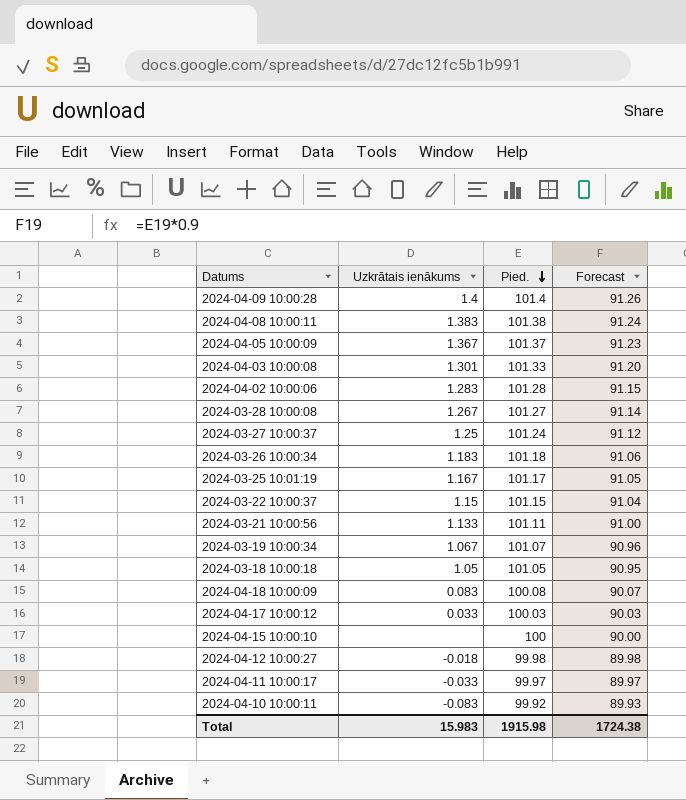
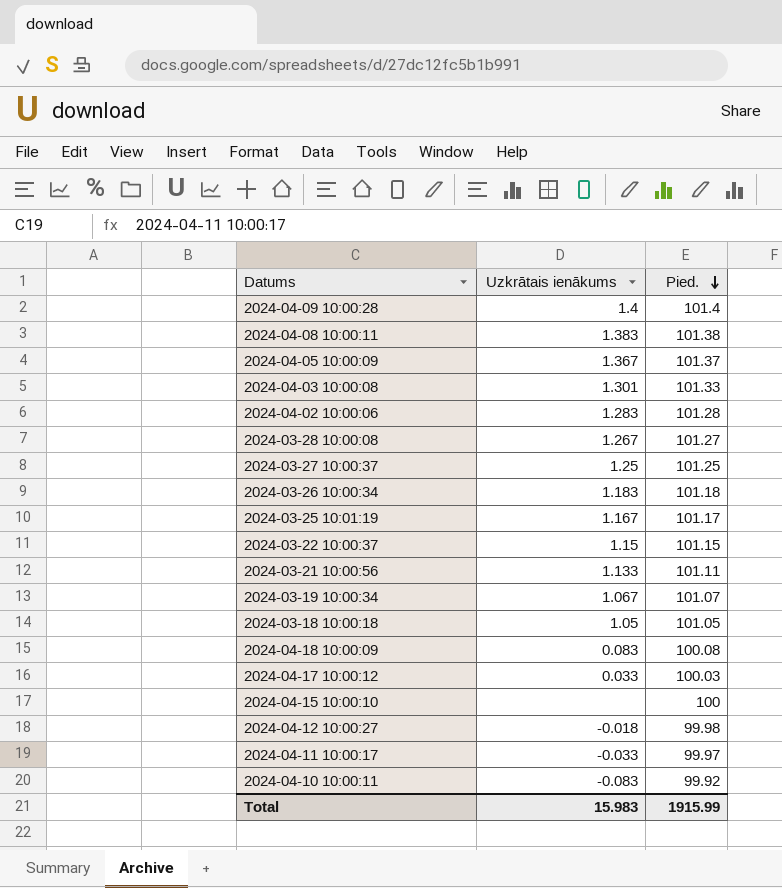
column Forecast | formula: [Pied.] * 0.9 -> none
2024-03-27 10:00:37 | Pied.: 101.24 -> 101.25
Total | Pied.: 1915.98 -> 1915.99

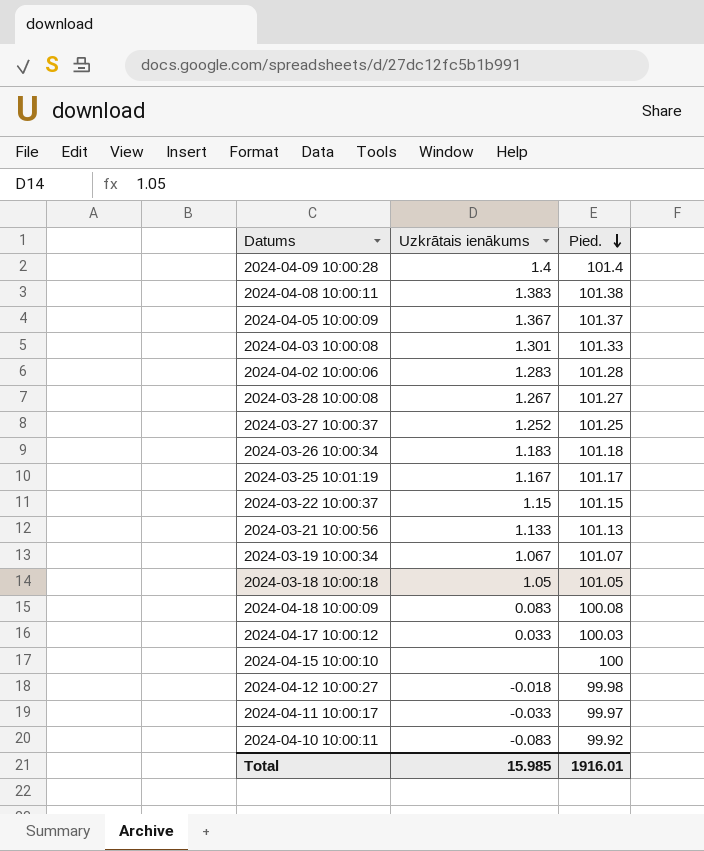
2024-03-27 10:00:37 | Uzkrātais ienākums: 1.25 -> 1.252
2024-03-21 10:00:56 | Pied.: 101.11 -> 101.13
Total | Uzkrātais ienākums: 15.983 -> 15.985
Total | Pied.: 1915.99 -> 1916.01

